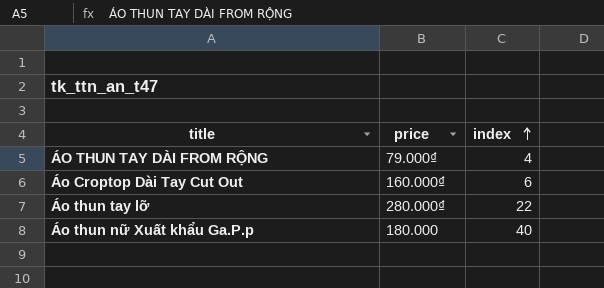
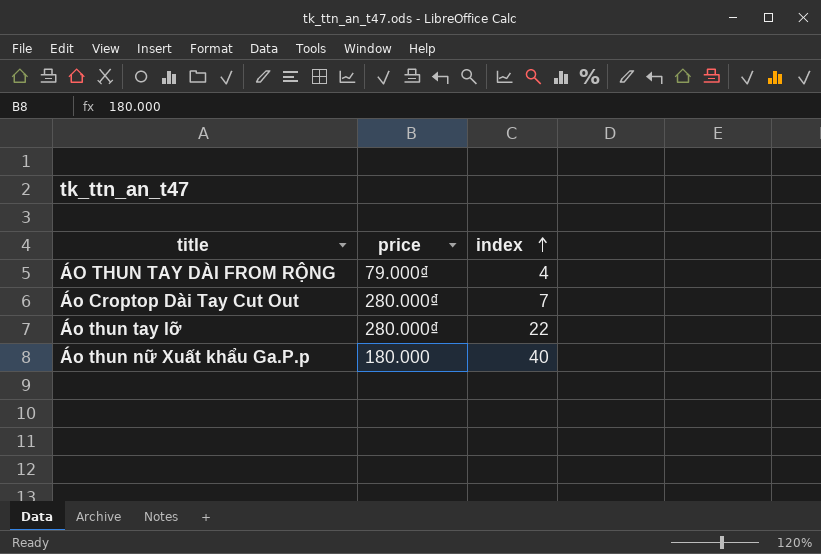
Áo Croptop Dài Tay Cut Out | price: 160.000₫ -> 280.000₫
Áo Croptop Dài Tay Cut Out | index: 6 -> 7

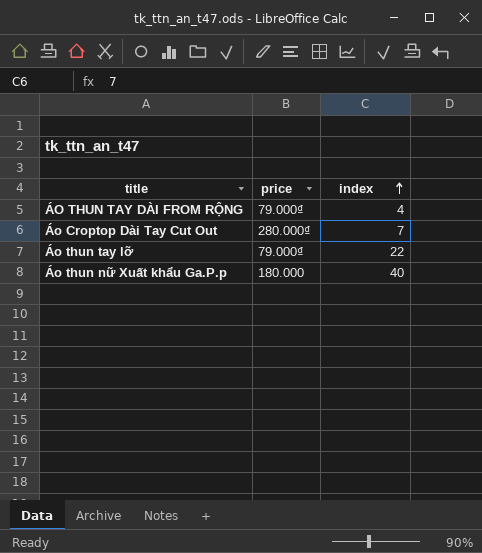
Áo thun tay lỡ | price: 280.000₫ -> 79.000₫

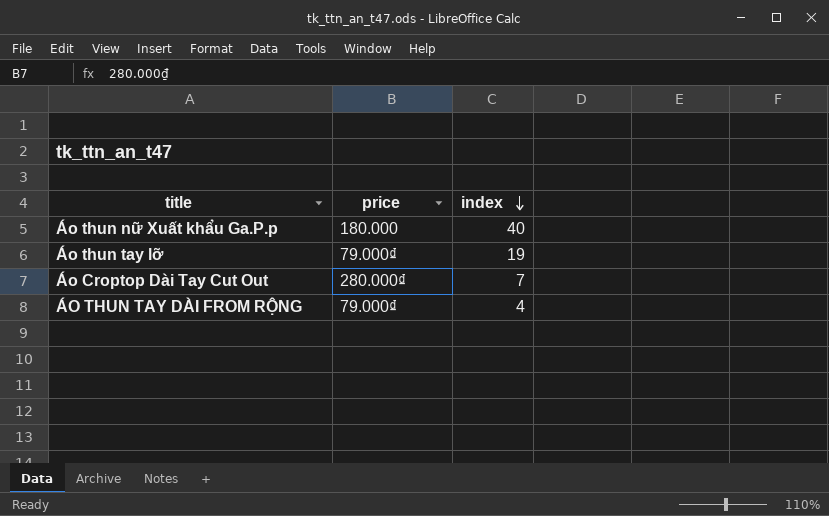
row order: index ascending -> index descending
Áo thun tay lỡ | index: 22 -> 19

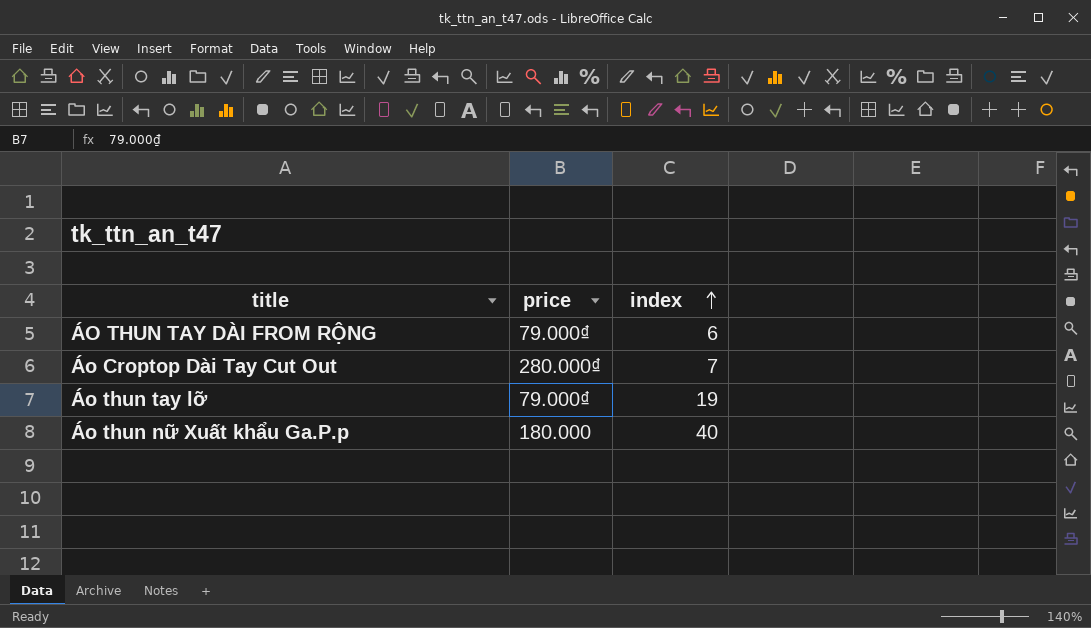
row order: index descending -> index ascending
ÁO THUN TAY DÀI FROM RỘNG | index: 4 -> 6

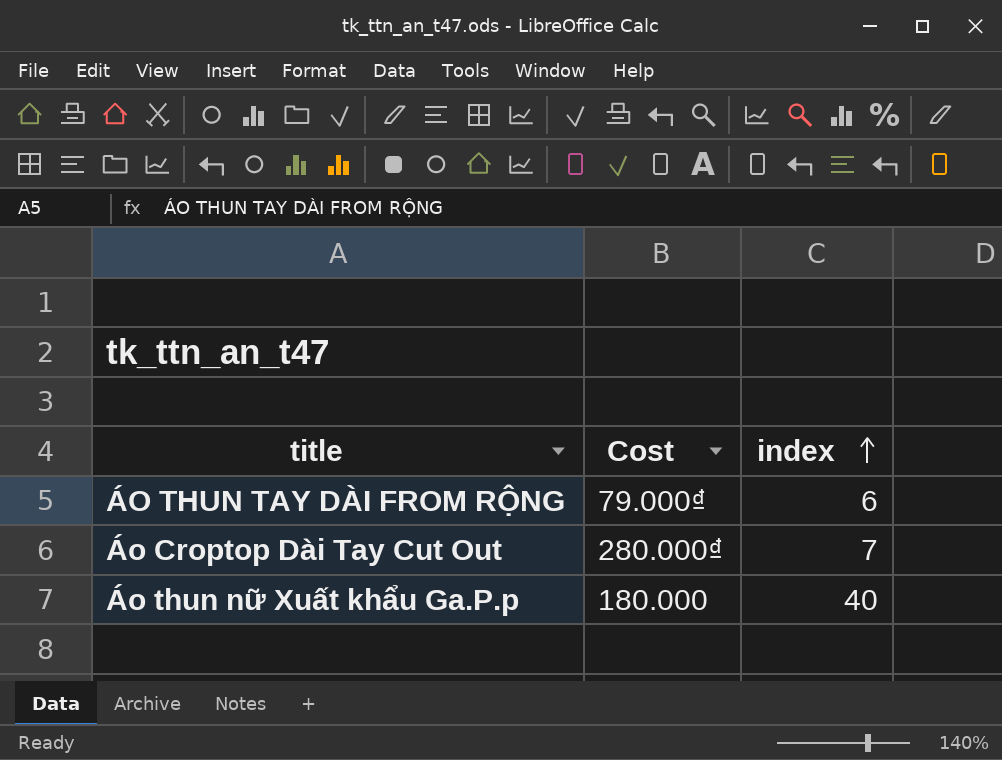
column name: price -> Cost
row Áo thun tay lỡ: 79.000₫ | 19 -> none

